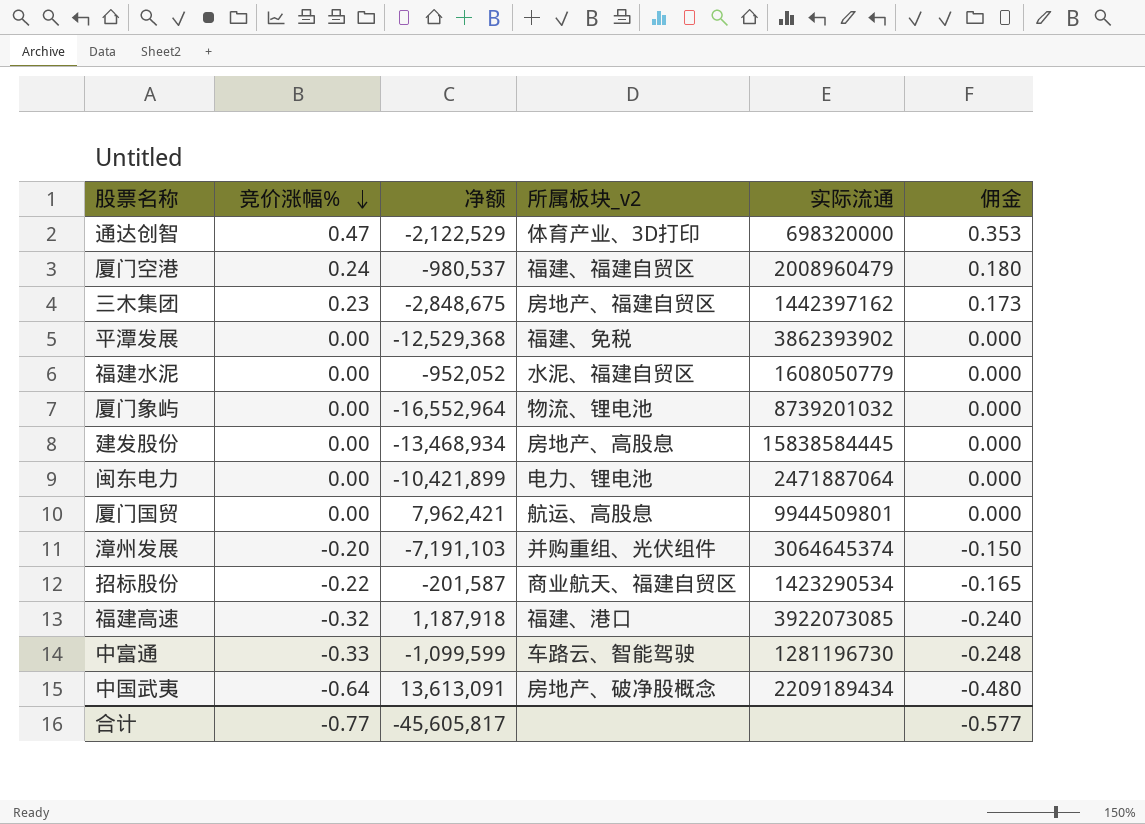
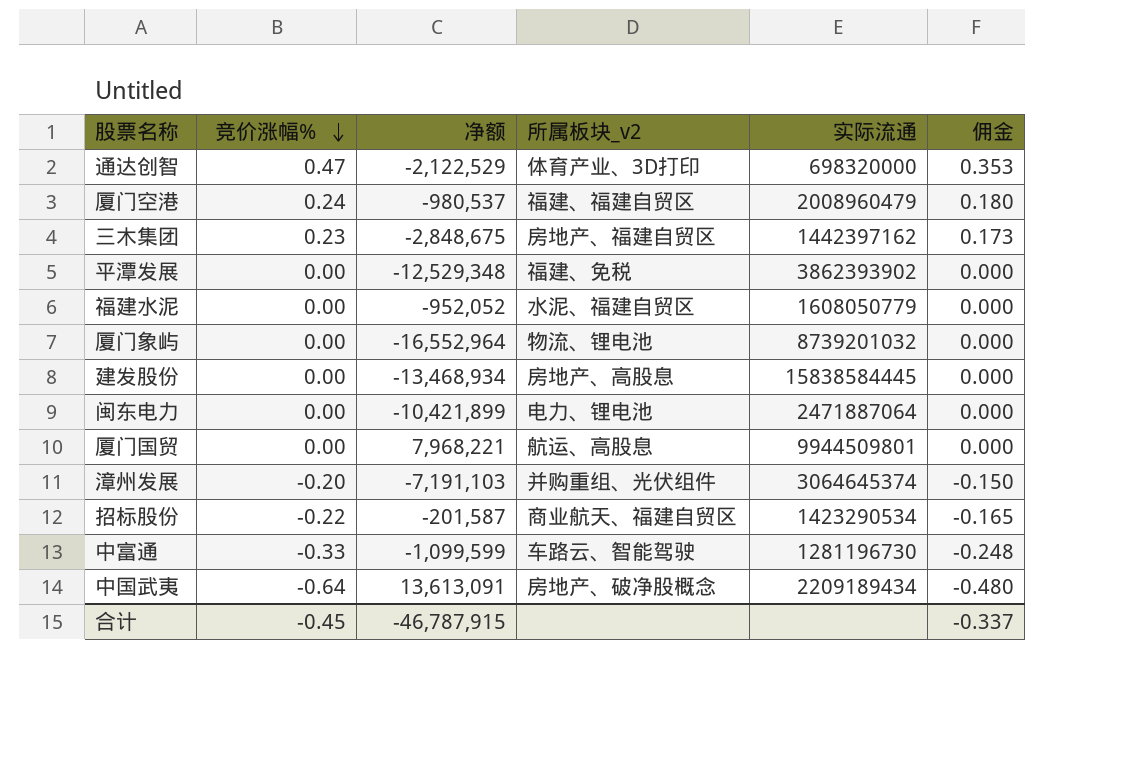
row 福建高速: -0.32 | 1,187,918 | 福建、港口 | 3922073085 | -0.240 -> none
平潭发展 | 净额: -12,529,368 -> -12,529,348
厦门国贸 | 净额: 7,962,421 -> 7,968,221
合计 | 竞价涨幅%: -0.77 -> -0.45
合计 | 净额: -45,605,817 -> -46,787,915
合计 | 佣金: -0.577 -> -0.337

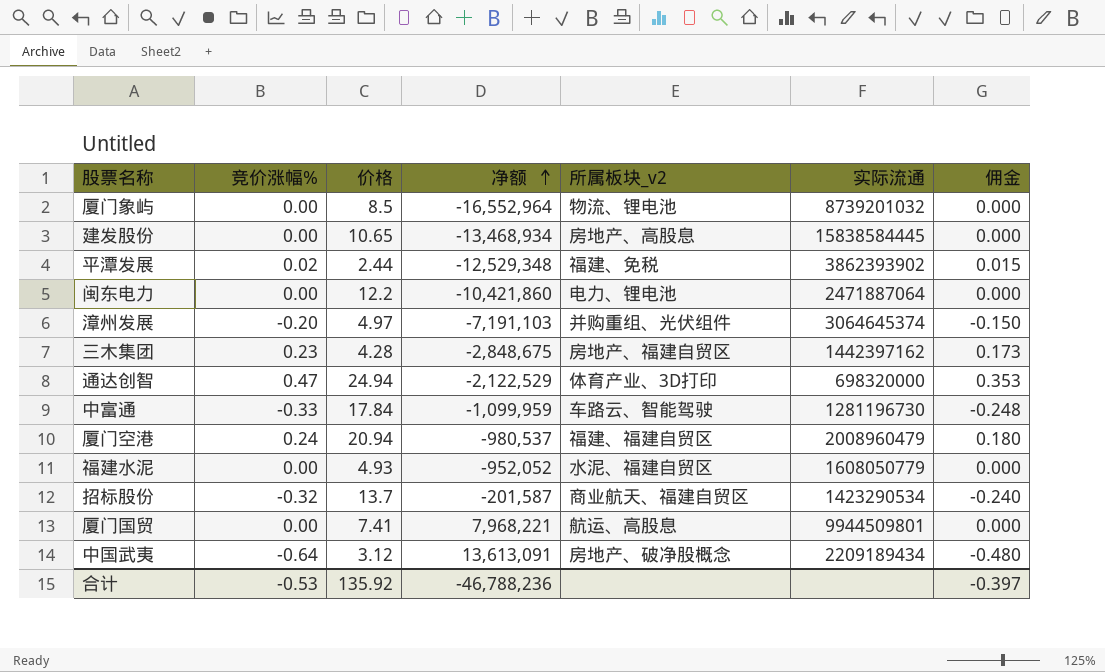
row order: 竞价涨幅% descending -> 净额 ascending
column 价格 | position: none -> 3
平潭发展 | 竞价涨幅%: 0.00 -> 0.02
平潭发展 | 佣金: 0.000 -> 0.015
闽东电力 | 净额: -10,421,899 -> -10,421,860
中富通 | 净额: -1,099,599 -> -1,099,959
招标股份 | 竞价涨幅%: -0.22 -> -0.32
招标股份 | 佣金: -0.165 -> -0.240
合计 | 竞价涨幅%: -0.45 -> -0.53
合计 | 净额: -46,787,915 -> -46,788,236
合计 | 佣金: -0.337 -> -0.397

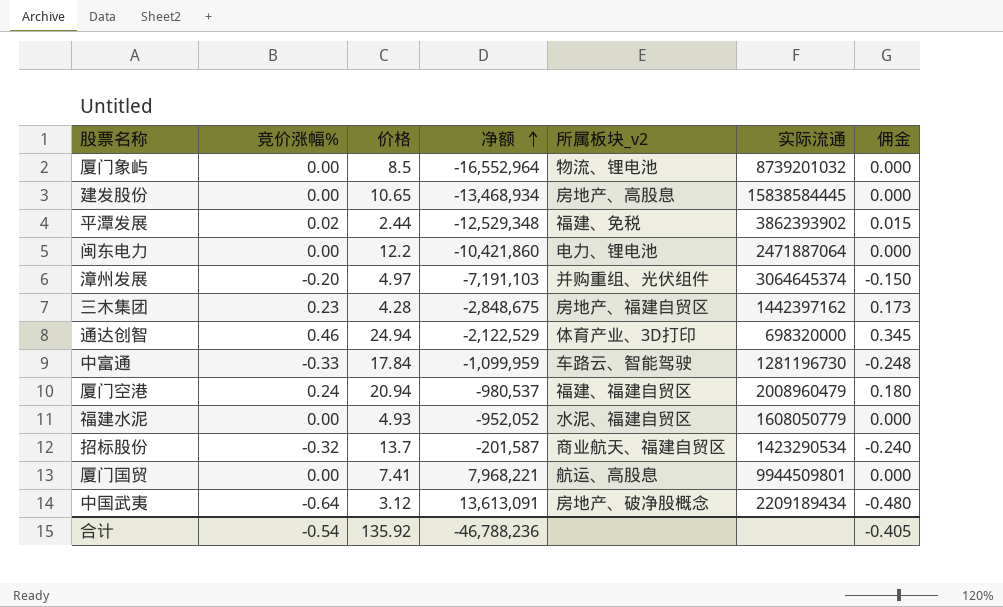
通达创智 | 竞价涨幅%: 0.47 -> 0.46
通达创智 | 佣金: 0.353 -> 0.345
合计 | 竞价涨幅%: -0.53 -> -0.54
合计 | 佣金: -0.397 -> -0.405

